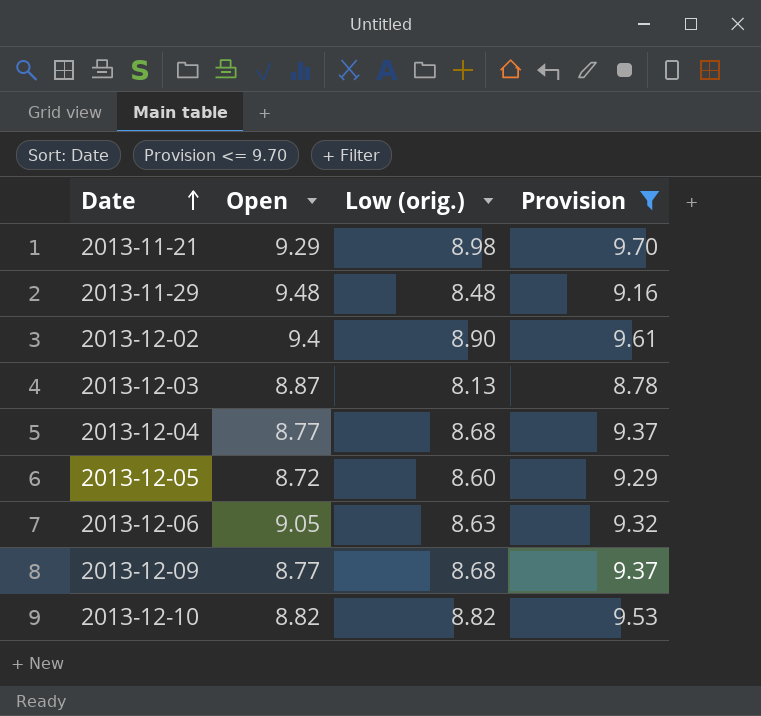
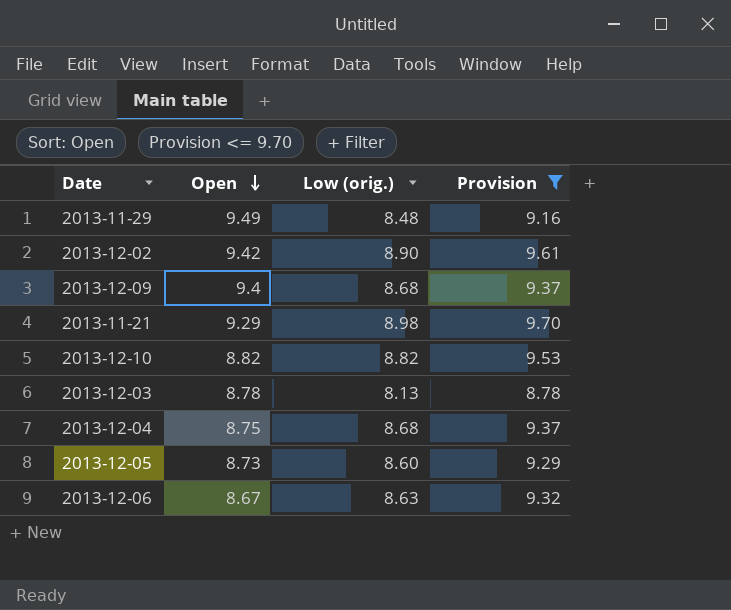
row order: Date ascending -> Open descending
2013-11-29 | Open: 9.48 -> 9.49
2013-12-02 | Open: 9.4 -> 9.42
2013-12-09 | Open: 8.77 -> 9.4
2013-12-03 | Open: 8.87 -> 8.78
2013-12-04 | Open: 8.77 -> 8.75
2013-12-05 | Open: 8.72 -> 8.73
2013-12-06 | Open: 9.05 -> 8.67

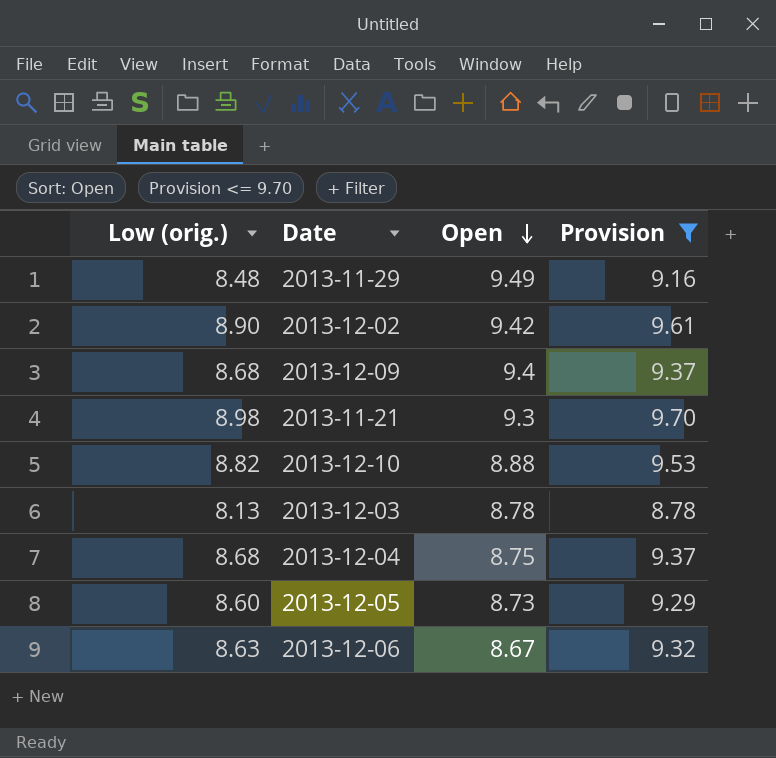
column Low (orig.) | position: 3 -> 1
2013-11-21 | Open: 9.29 -> 9.3
2013-12-10 | Open: 8.82 -> 8.88

